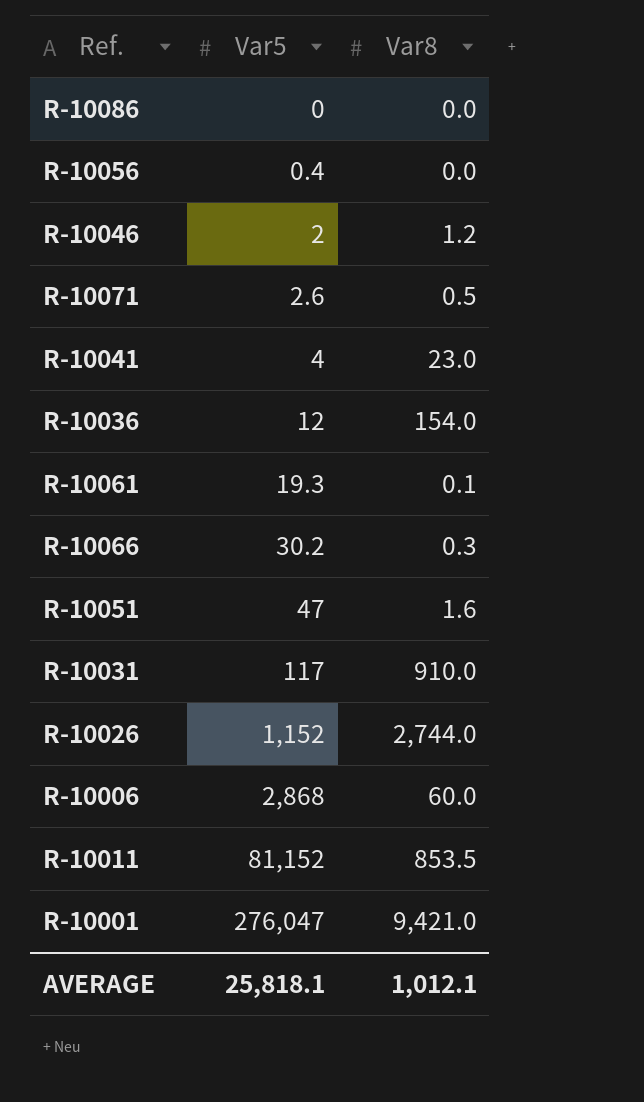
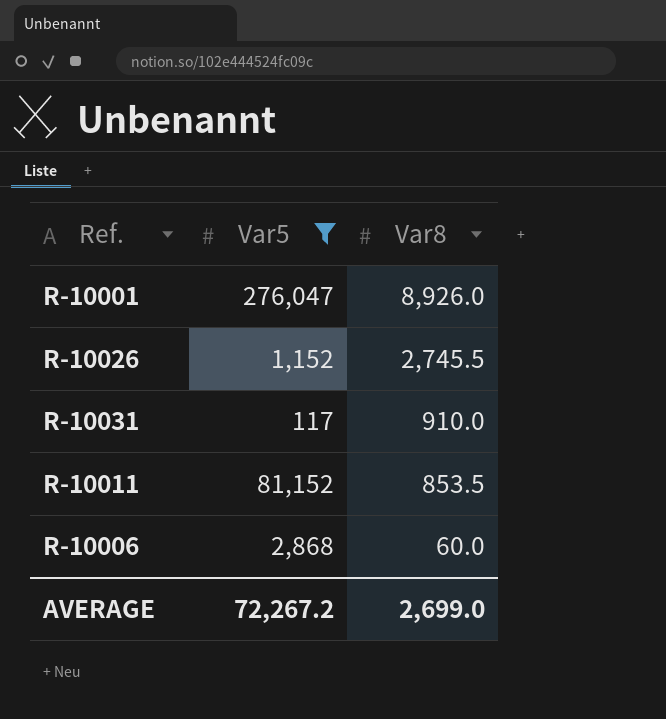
filter: none -> Var5 >= 117
row order: Var5 ascending -> Var8 descending
R-10001 | Var8: 9,421.0 -> 8,926.0
R-10026 | Var8: 2,744.0 -> 2,745.5
AVERAGE | Var5: 25,818.1 -> 72,267.2
AVERAGE | Var8: 1,012.1 -> 2,699.0

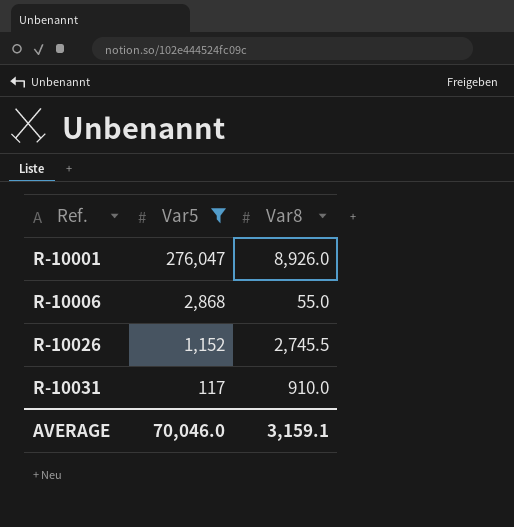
row order: Var8 descending -> Ref. ascending
row R-10011: 81,152 | 853.5 -> none
R-10006 | Var8: 60.0 -> 55.0
AVERAGE | Var5: 72,267.2 -> 70,046.0
AVERAGE | Var8: 2,699.0 -> 3,159.1

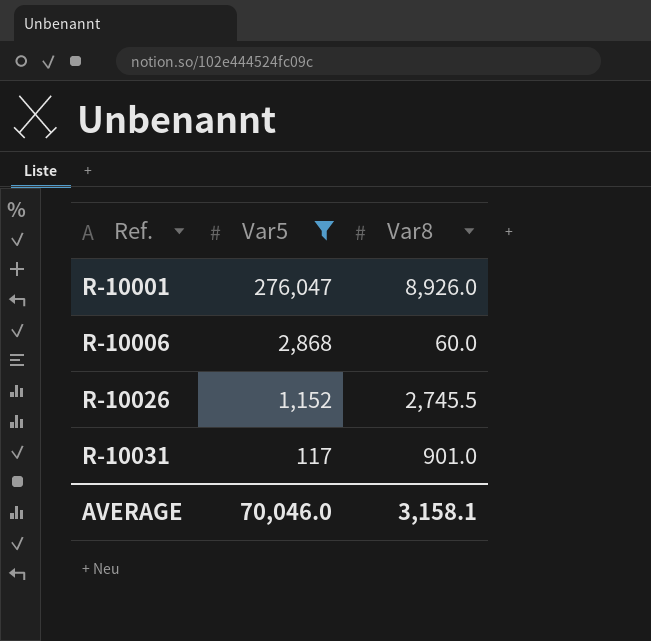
R-10006 | Var8: 55.0 -> 60.0
R-10031 | Var8: 910.0 -> 901.0
AVERAGE | Var8: 3,159.1 -> 3,158.1

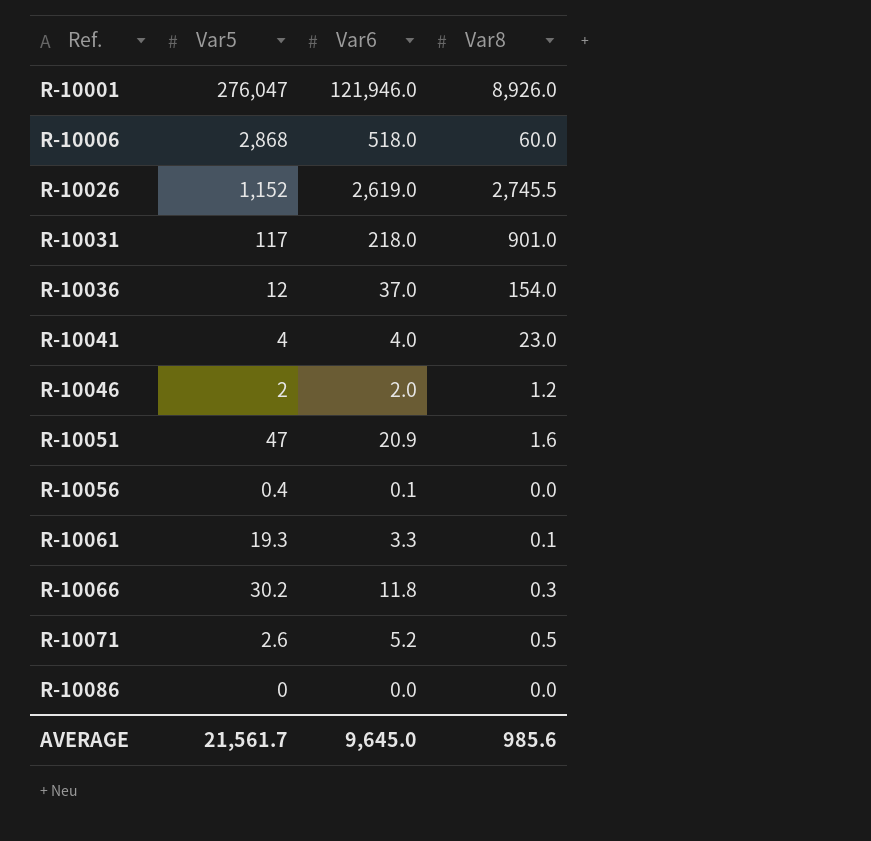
filter: Var5 >= 117 -> none
column Var6 | position: none -> 3
AVERAGE | Var5: 70,046.0 -> 21,561.7
AVERAGE | Var8: 3,158.1 -> 985.6

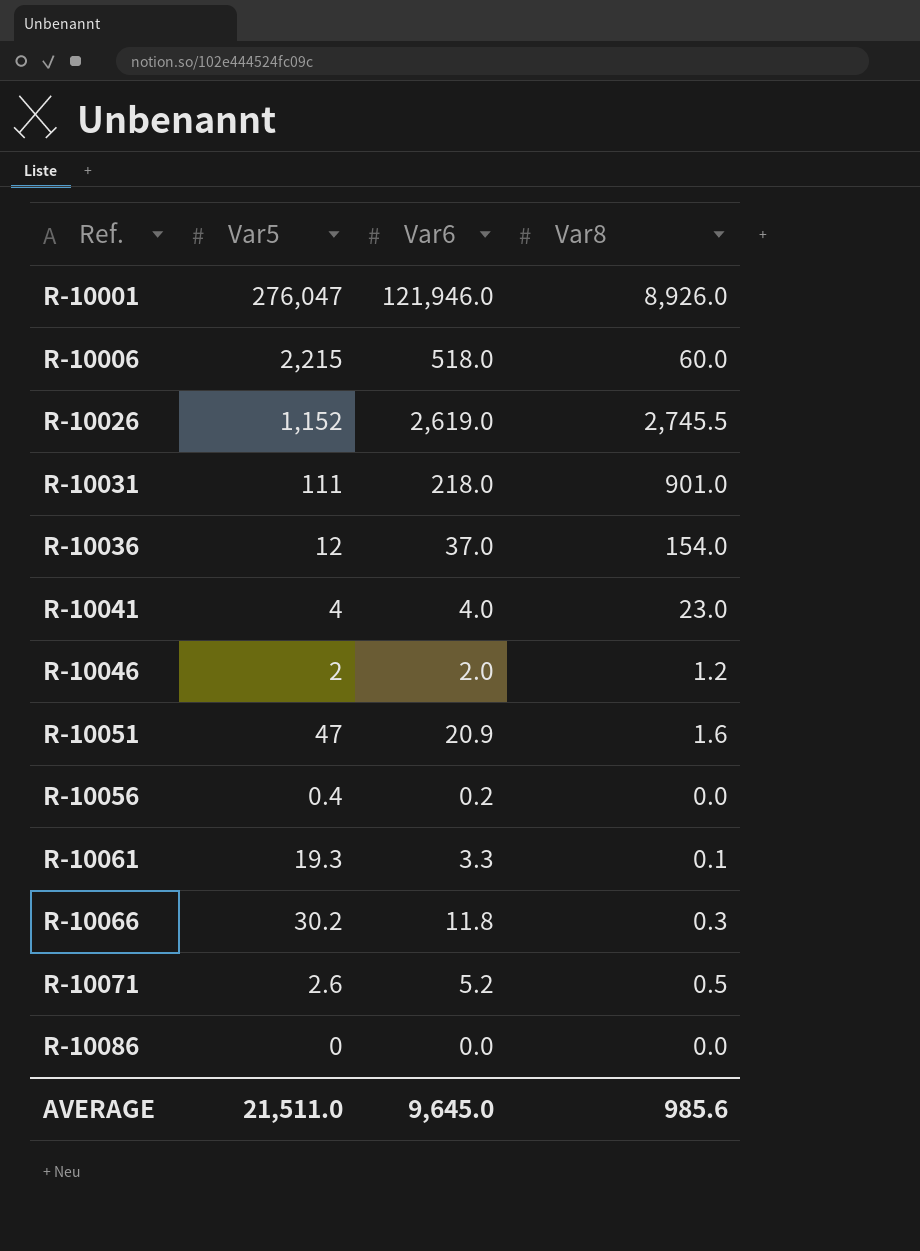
R-10006 | Var5: 2,868 -> 2,215
R-10031 | Var5: 117 -> 111
R-10056 | Var6: 0.1 -> 0.2
AVERAGE | Var5: 21,561.7 -> 21,511.0

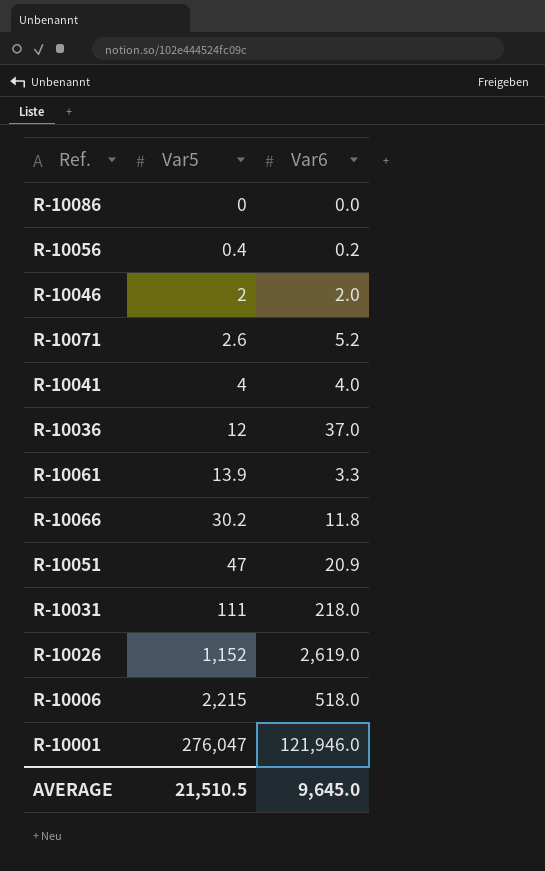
row order: Ref. ascending -> Var5 ascending
column Var8 | position: 4 -> none
R-10061 | Var5: 19.3 -> 13.9
AVERAGE | Var5: 21,511.0 -> 21,510.5

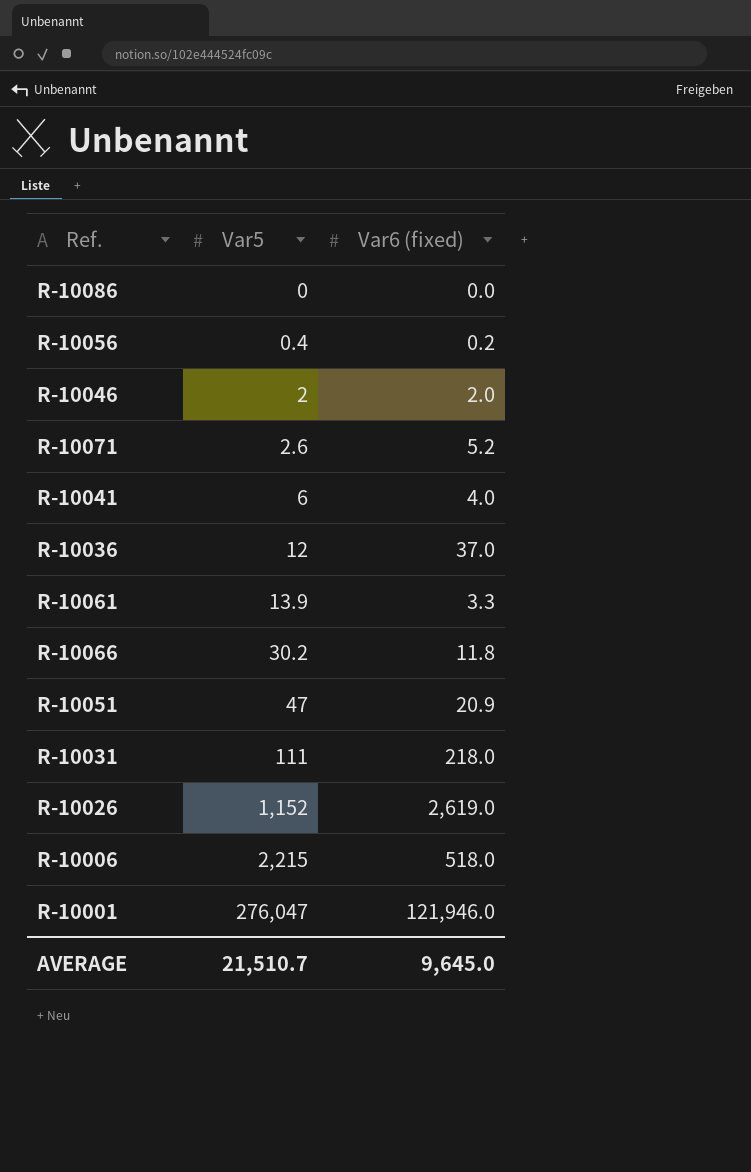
column name: Var6 -> Var6 (fixed)
R-10041 | Var5: 4 -> 6
AVERAGE | Var5: 21,510.5 -> 21,510.7

